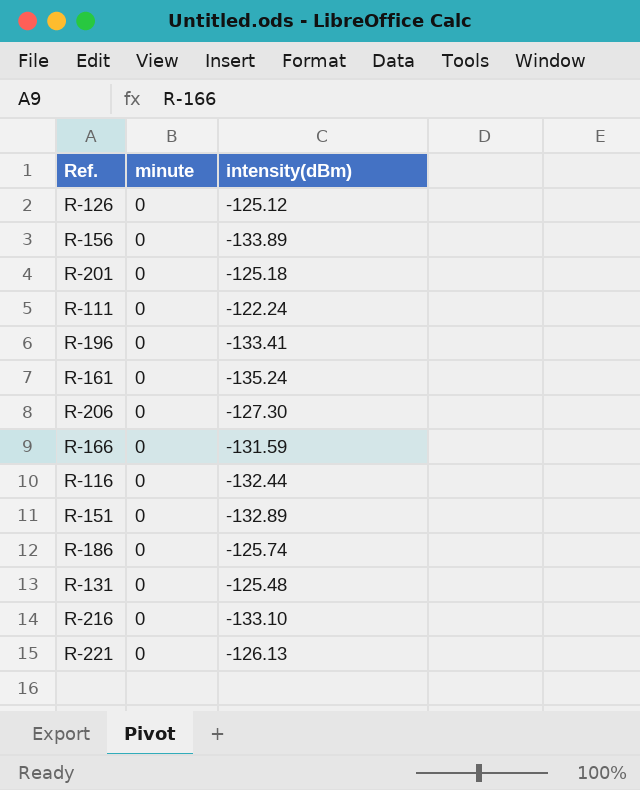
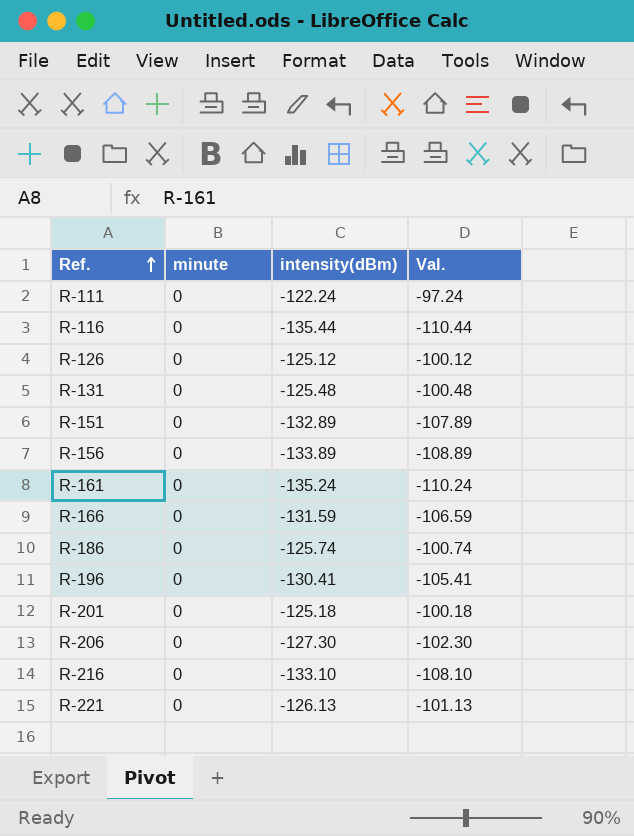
row order: none -> Ref. ascending
column Val. | formula: none -> [intensity(dBm)] + 25
R-116 | intensity(dBm): -132.44 -> -135.44
R-196 | intensity(dBm): -133.41 -> -130.41

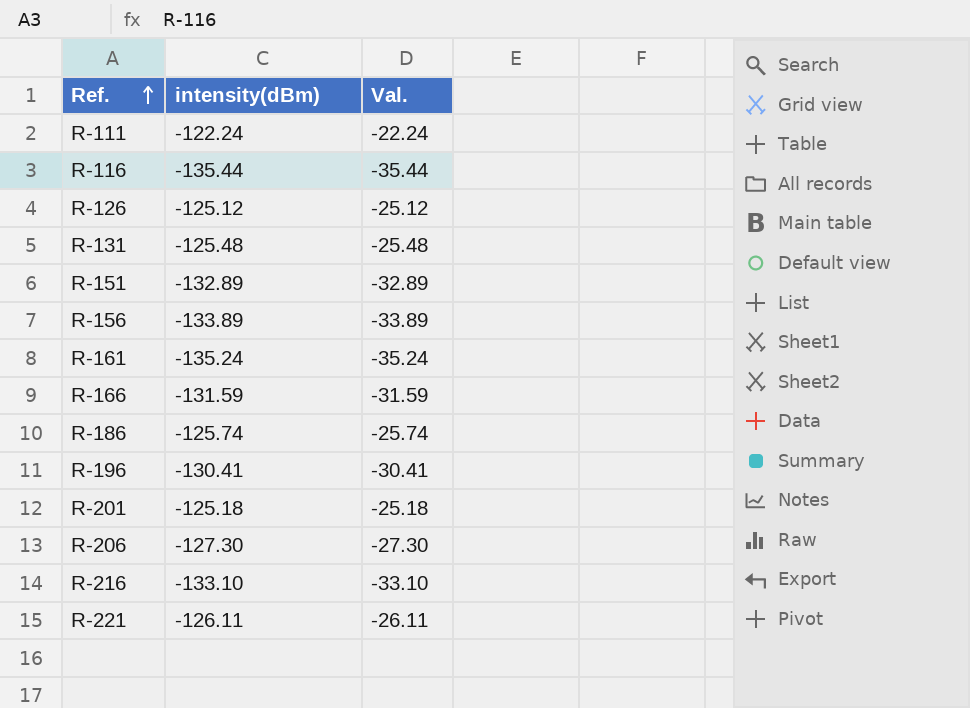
column minute | position: 2 -> none
column Val. | formula: [intensity(dBm)] + 25 -> [intensity(dBm)] + 100
R-221 | intensity(dBm): -126.13 -> -126.11

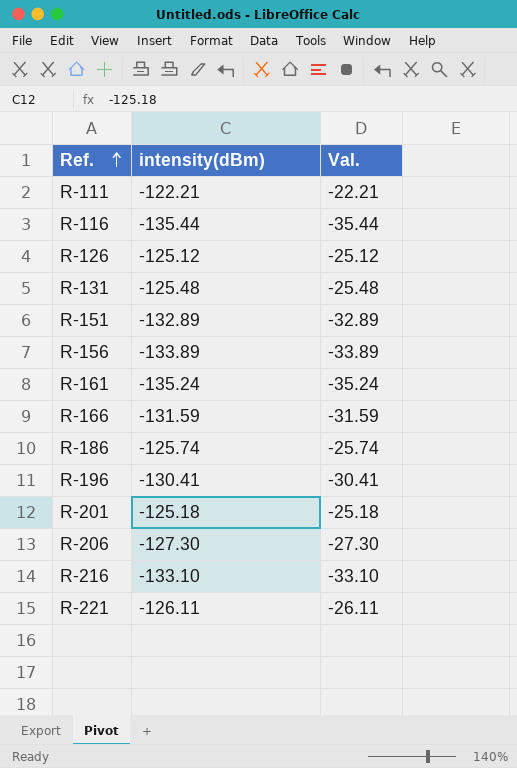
R-111 | intensity(dBm): -122.24 -> -122.21
R-111 | Val.: -22.24 -> -22.21

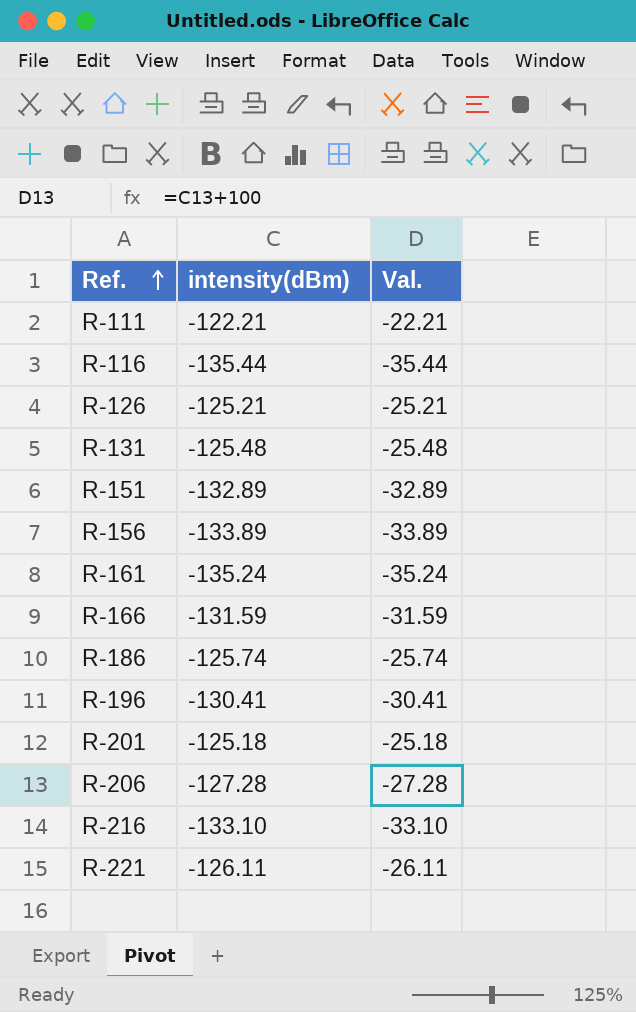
R-126 | intensity(dBm): -125.12 -> -125.21
R-126 | Val.: -25.12 -> -25.21
R-206 | intensity(dBm): -127.30 -> -127.28
R-206 | Val.: -27.30 -> -27.28

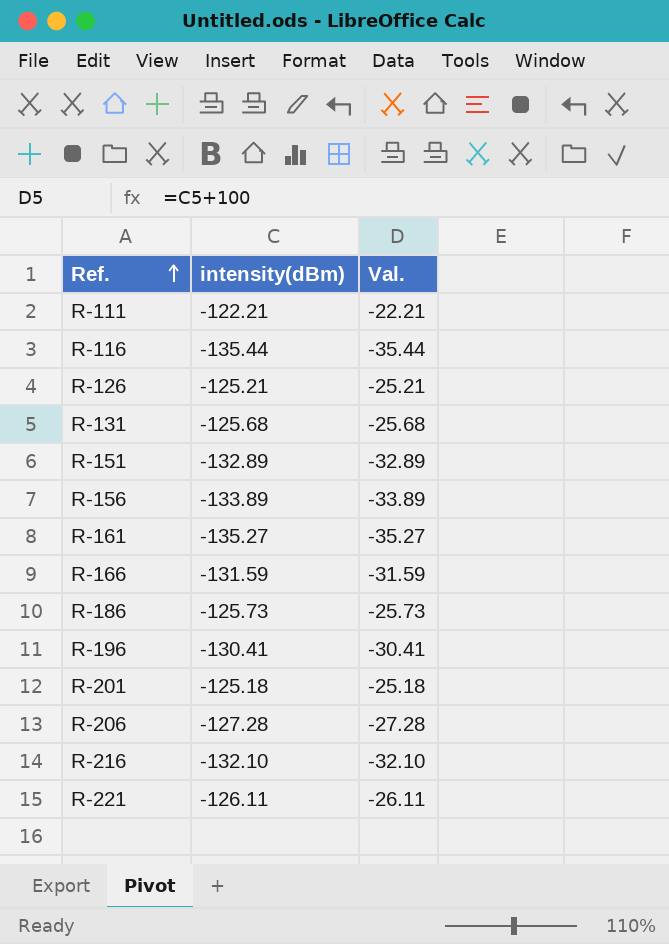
R-131 | intensity(dBm): -125.48 -> -125.68
R-131 | Val.: -25.48 -> -25.68
R-161 | intensity(dBm): -135.24 -> -135.27
R-161 | Val.: -35.24 -> -35.27
R-186 | intensity(dBm): -125.74 -> -125.73
R-186 | Val.: -25.74 -> -25.73
R-216 | intensity(dBm): -133.10 -> -132.10
R-216 | Val.: -33.10 -> -32.10

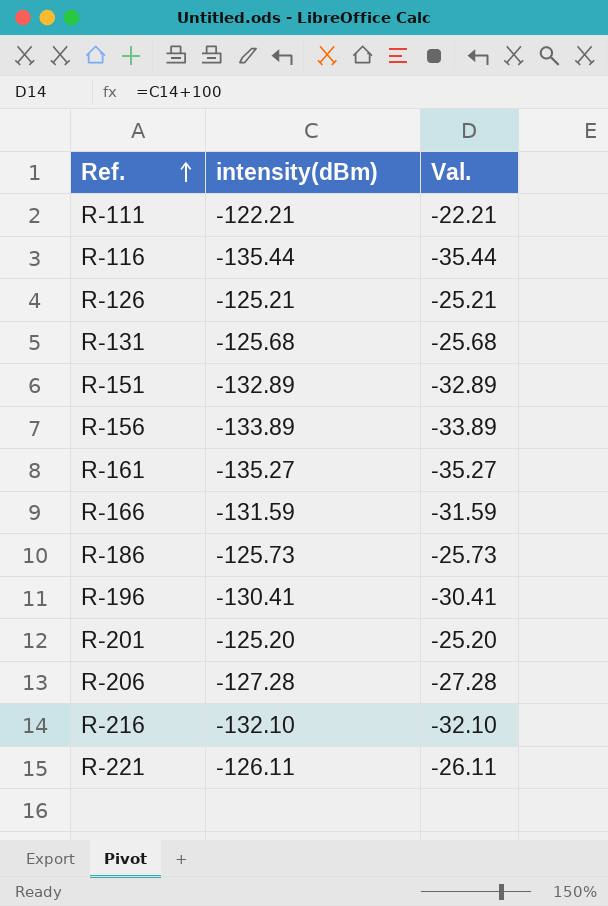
R-201 | intensity(dBm): -125.18 -> -125.20
R-201 | Val.: -25.18 -> -25.20

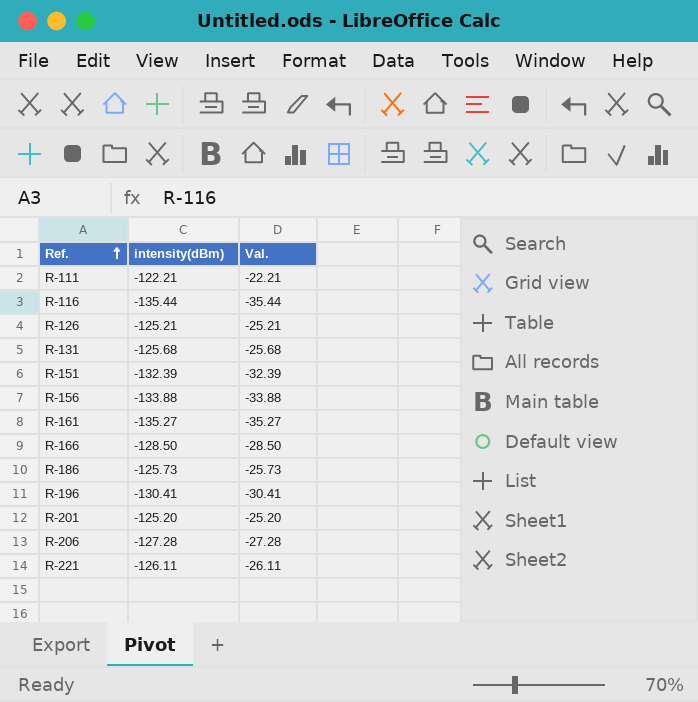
row R-216: -132.10 | -32.10 -> none
R-151 | intensity(dBm): -132.89 -> -132.39
R-151 | Val.: -32.89 -> -32.39
R-156 | intensity(dBm): -133.89 -> -133.88
R-156 | Val.: -33.89 -> -33.88
R-166 | intensity(dBm): -131.59 -> -128.50
R-166 | Val.: -31.59 -> -28.50

